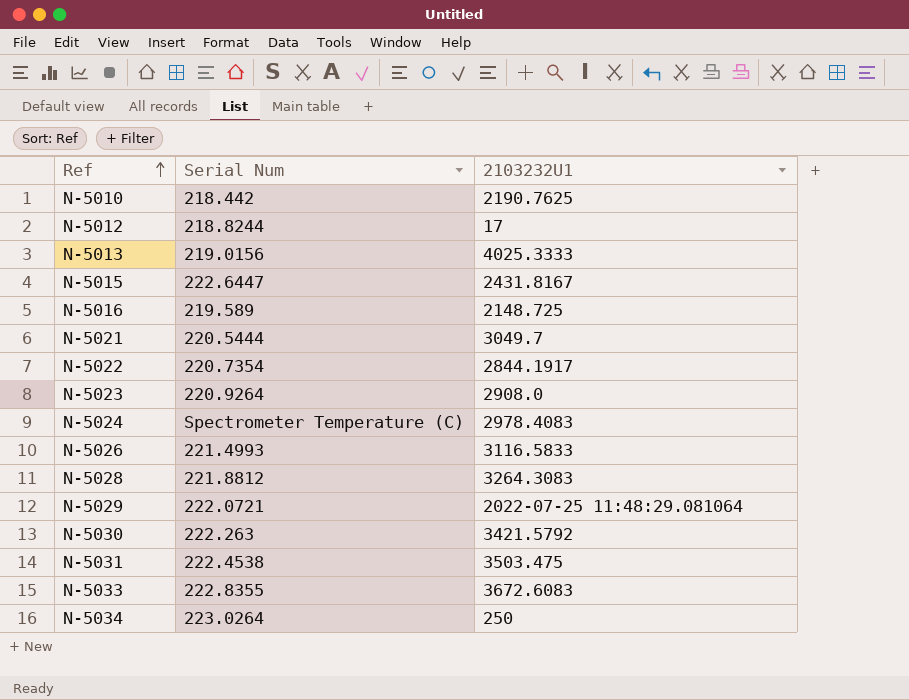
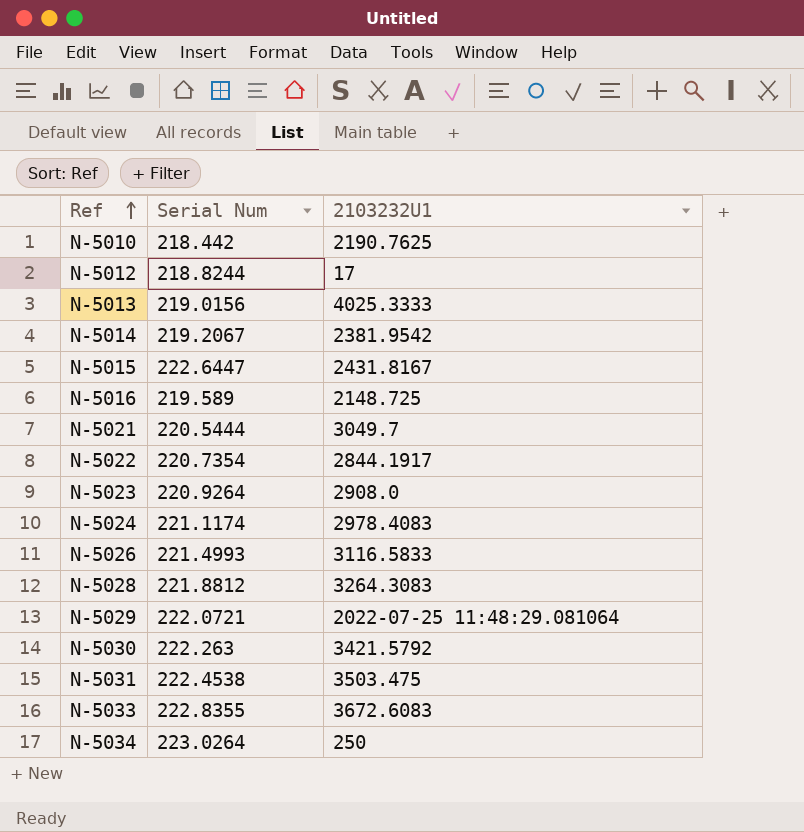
row N-5014: none -> 219.2067 | 2381.9542
N-5024 | Serial Num: Spectrometer Temperature (C) -> 221.1174

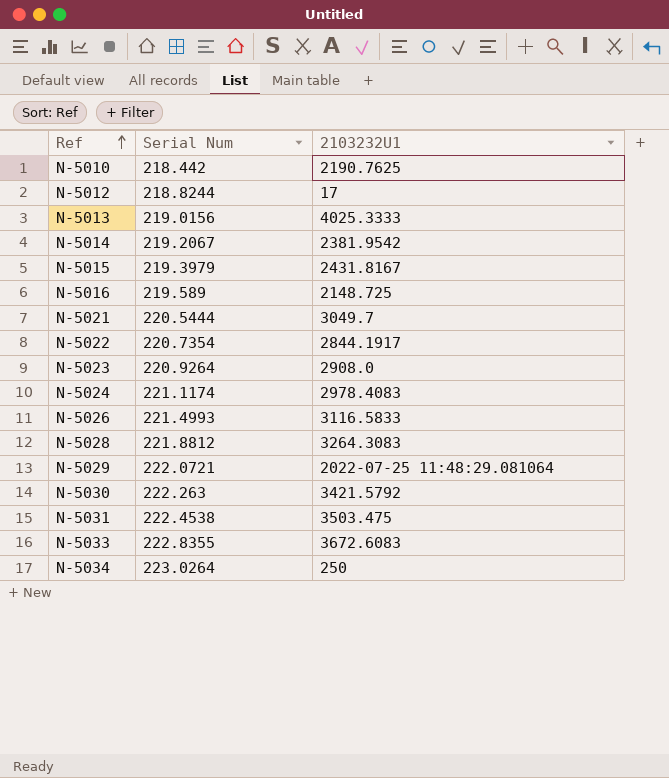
N-5015 | Serial Num: 222.6447 -> 219.3979

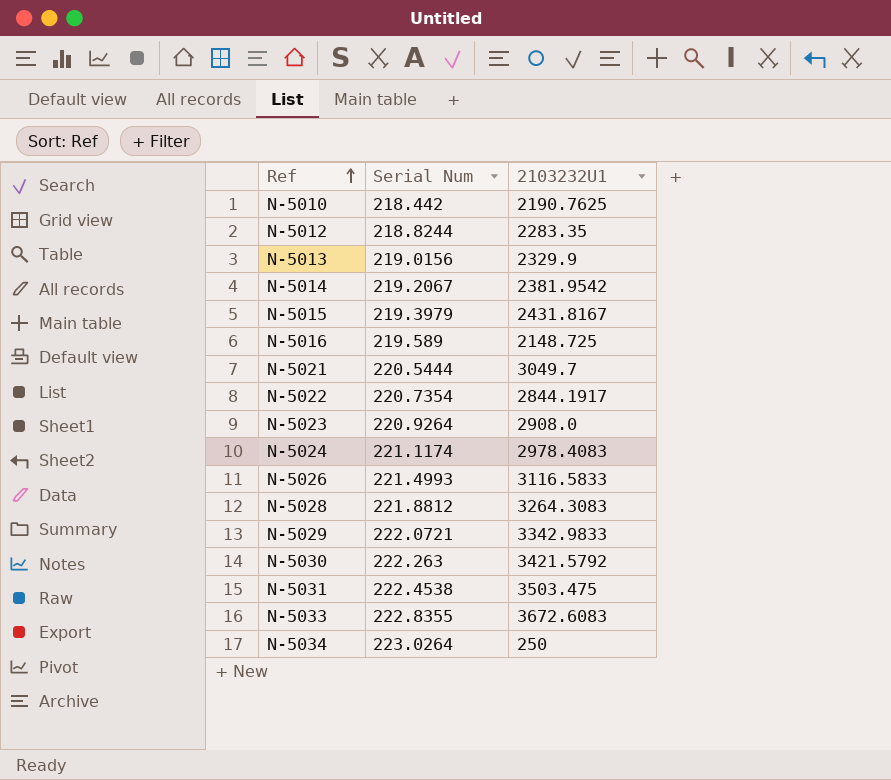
N-5012 | 2103232U1: 17 -> 2283.35
N-5013 | 2103232U1: 4025.3333 -> 2329.9
N-5029 | 2103232U1: 2022-07-25 11:48:29.081064 -> 3342.9833

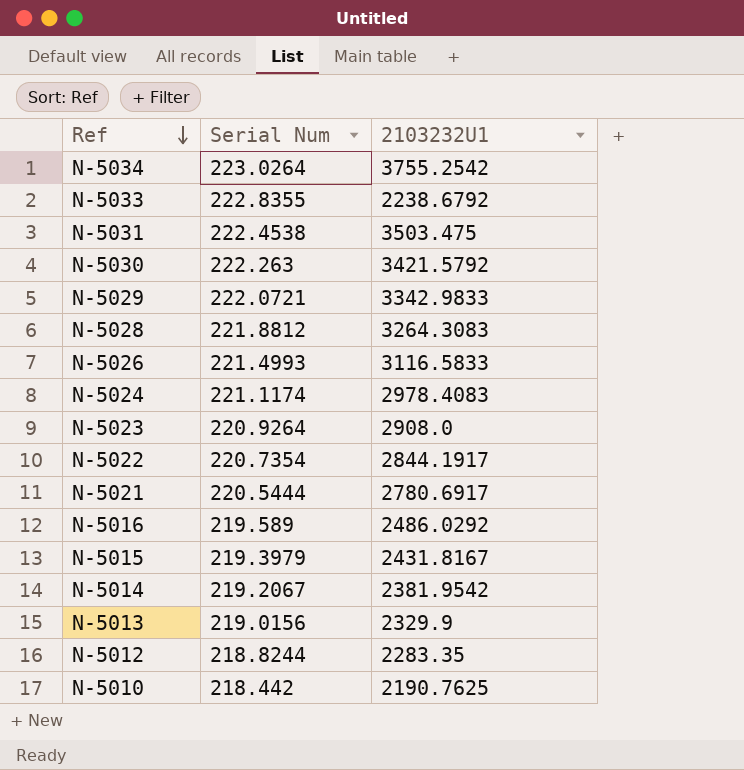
row order: Ref ascending -> Ref descending
N-5034 | 2103232U1: 250 -> 3755.2542
N-5033 | 2103232U1: 3672.6083 -> 2238.6792
N-5021 | 2103232U1: 3049.7 -> 2780.6917
N-5016 | 2103232U1: 2148.725 -> 2486.0292

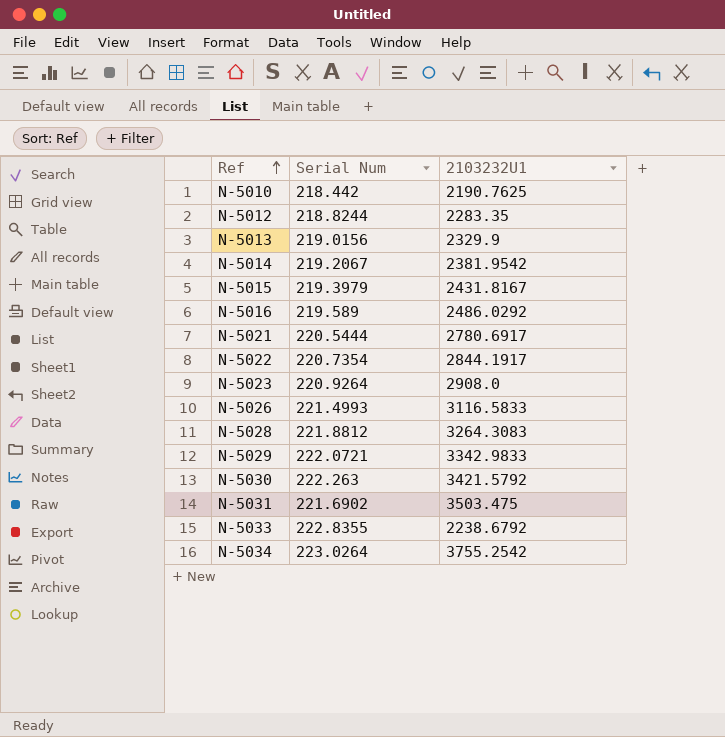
row order: Ref descending -> Ref ascending
row N-5024: 221.1174 | 2978.4083 -> none
N-5031 | Serial Num: 222.4538 -> 221.6902

